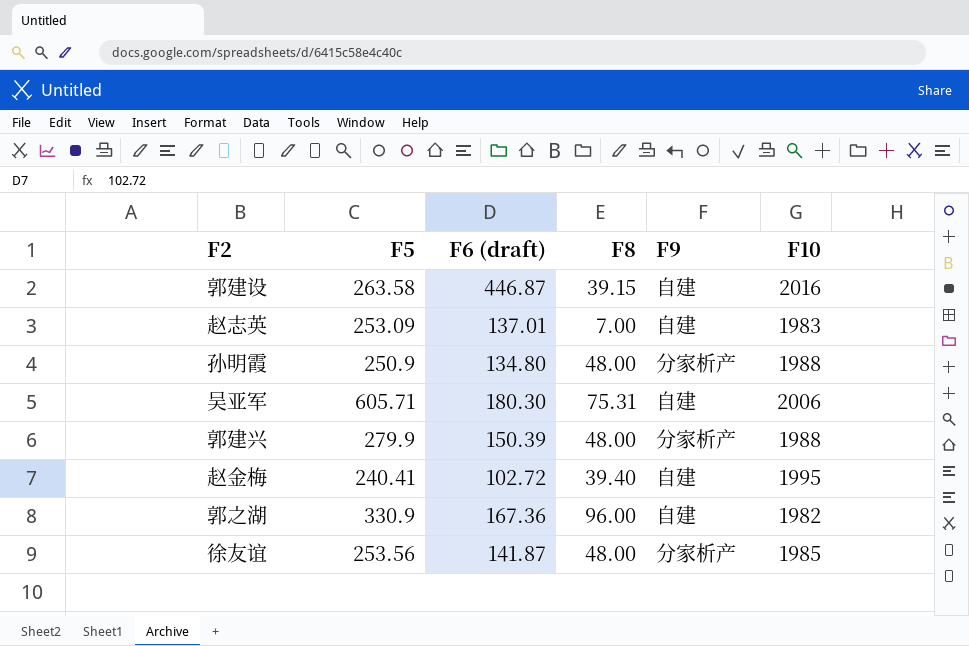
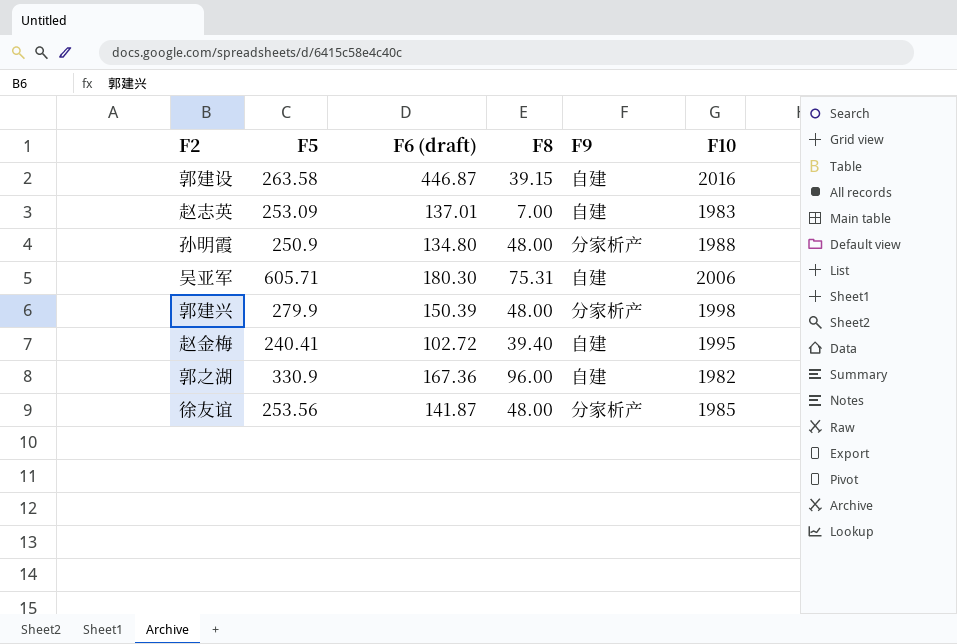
郭建兴 | F10: 1988 -> 1998

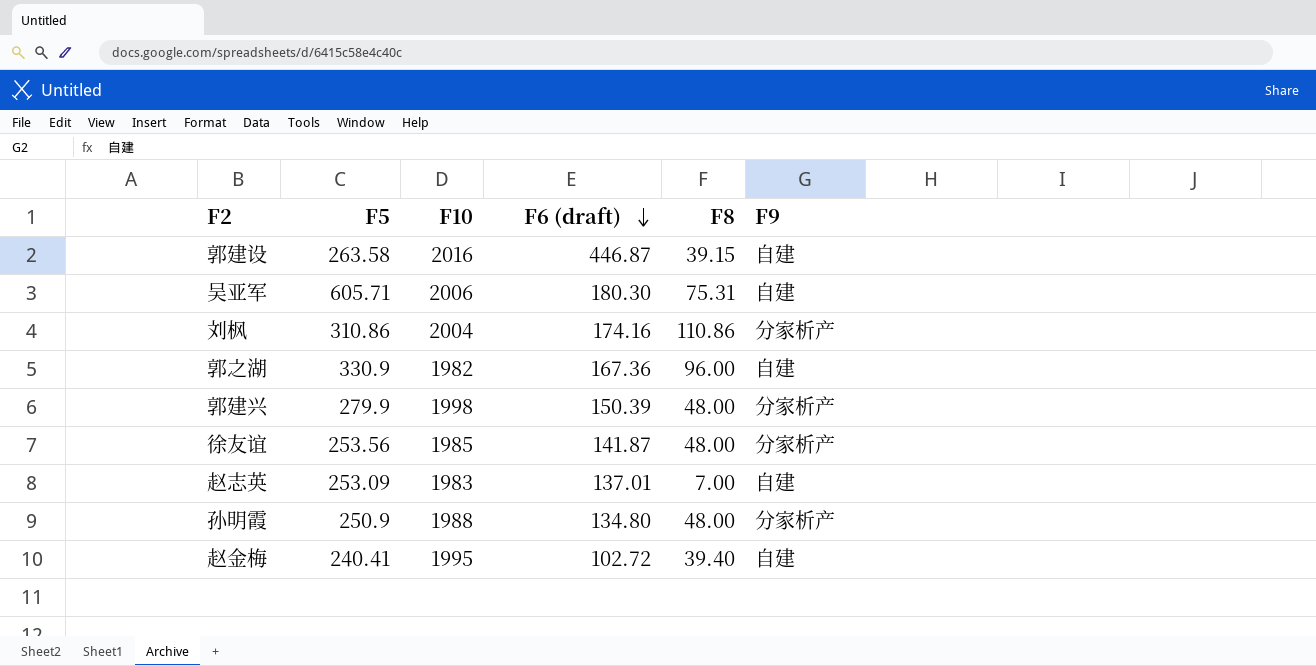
row order: none -> F6 (draft) descending
column F10 | position: 6 -> 3
row 刘枫: none -> 310.86 | 2004 | 174.16 | 110.86 | 分家析产

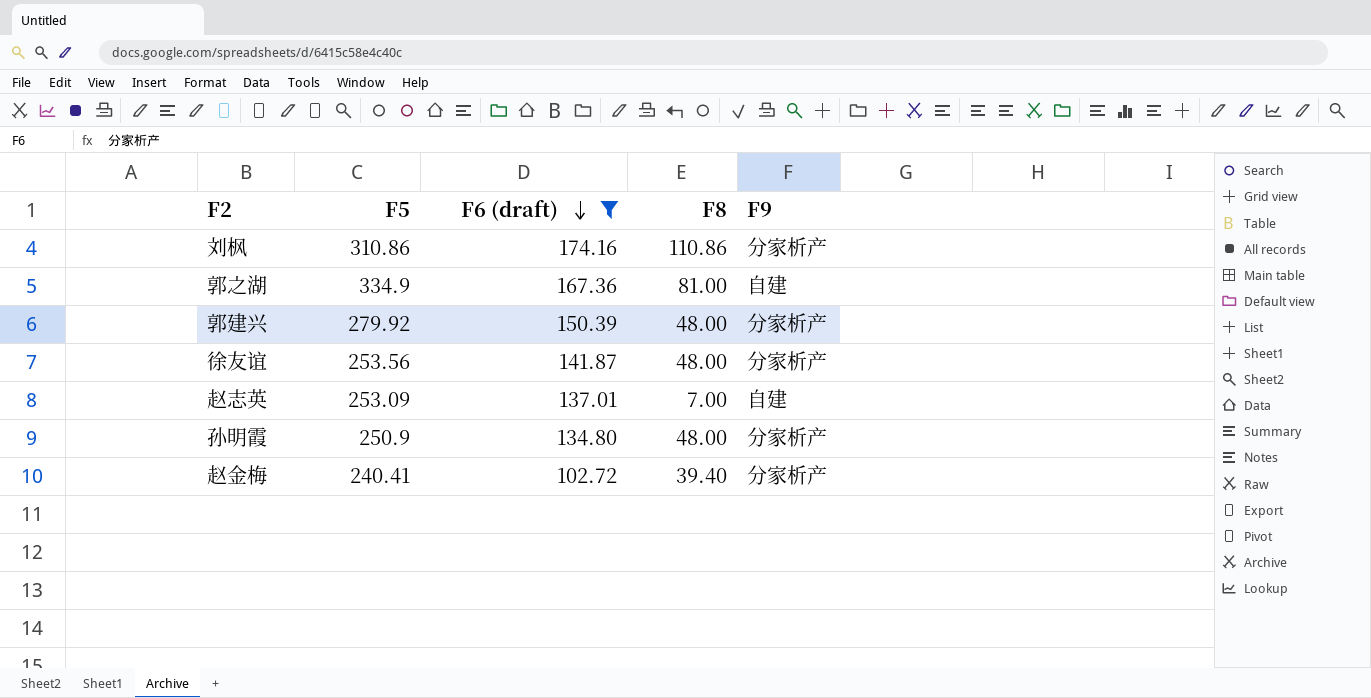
filter: none -> F6 (draft) <= 174.16
column F10 | position: 3 -> none
郭之湖 | F5: 330.9 -> 334.9
郭之湖 | F8: 96.00 -> 81.00
郭建兴 | F5: 279.9 -> 279.92
赵金梅 | F9: 自建 -> 分家析产

